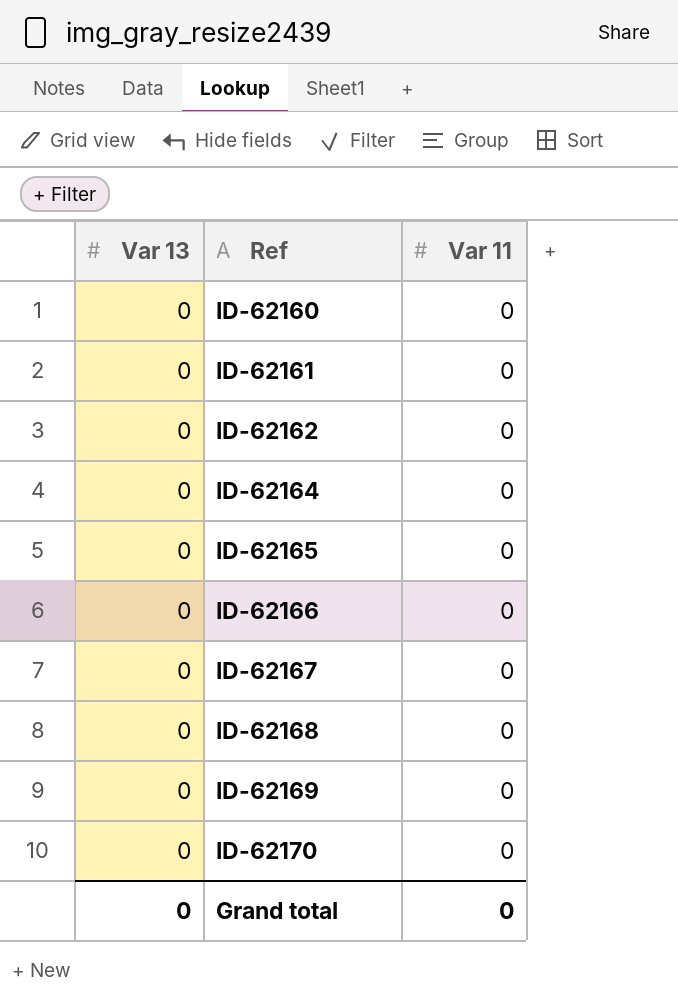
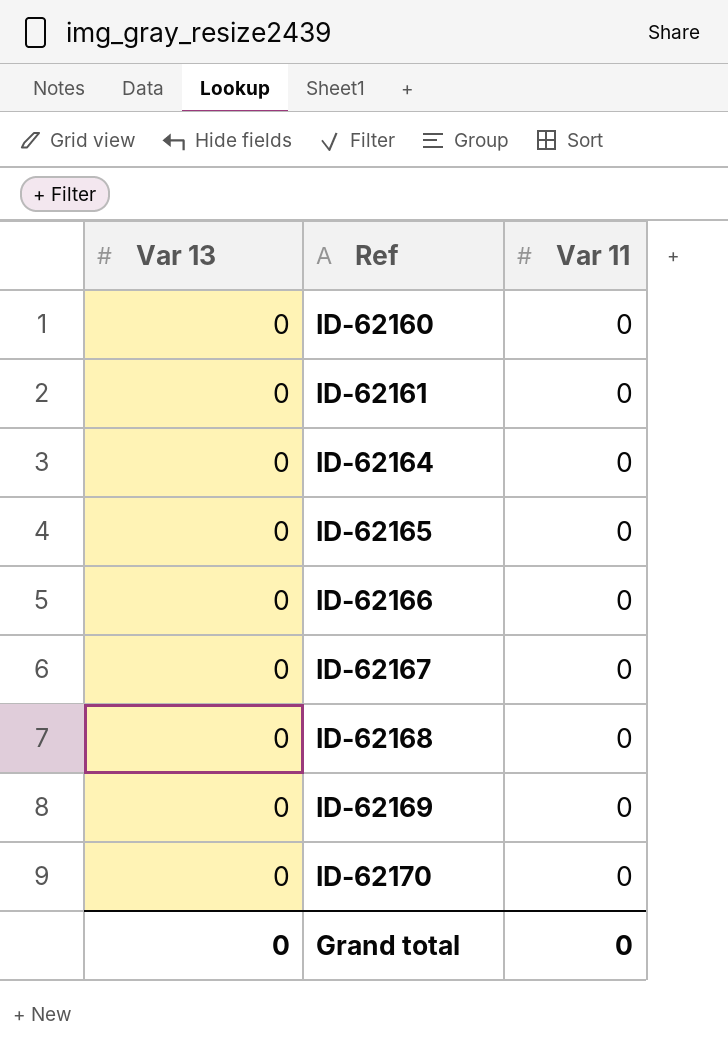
row ID-62162: 0 | 0 -> none

